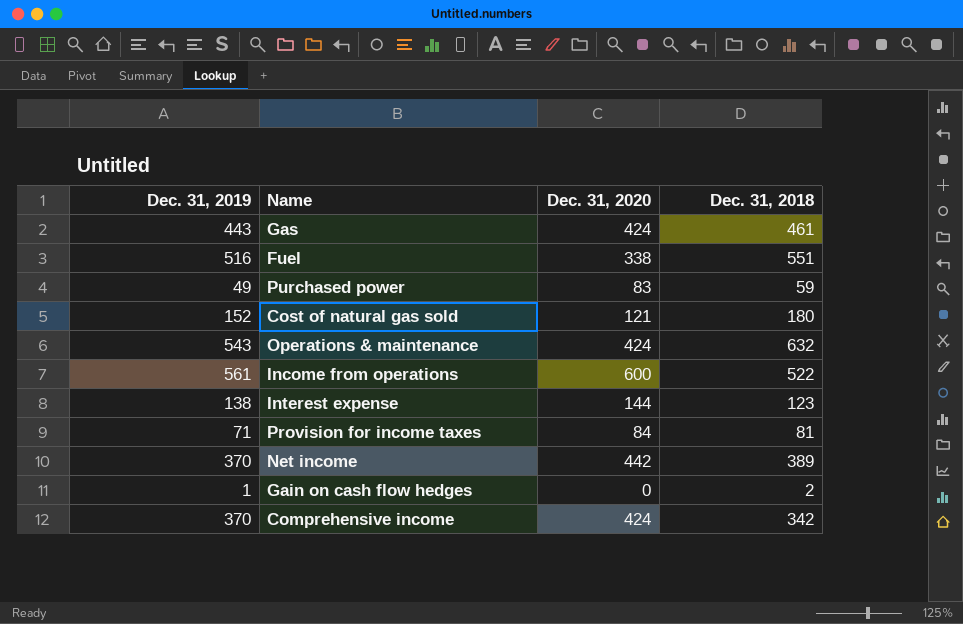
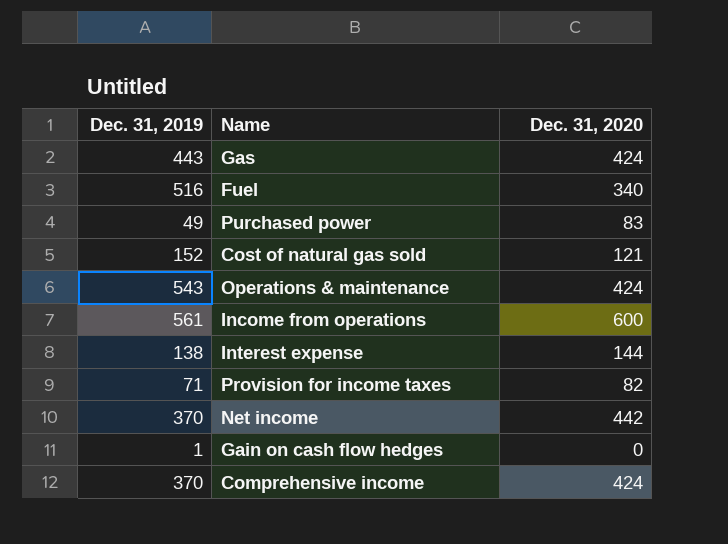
column Dec. 31, 2018 | position: 4 -> none
Fuel | Dec. 31, 2020: 338 -> 340
Provision for income taxes | Dec. 31, 2020: 84 -> 82

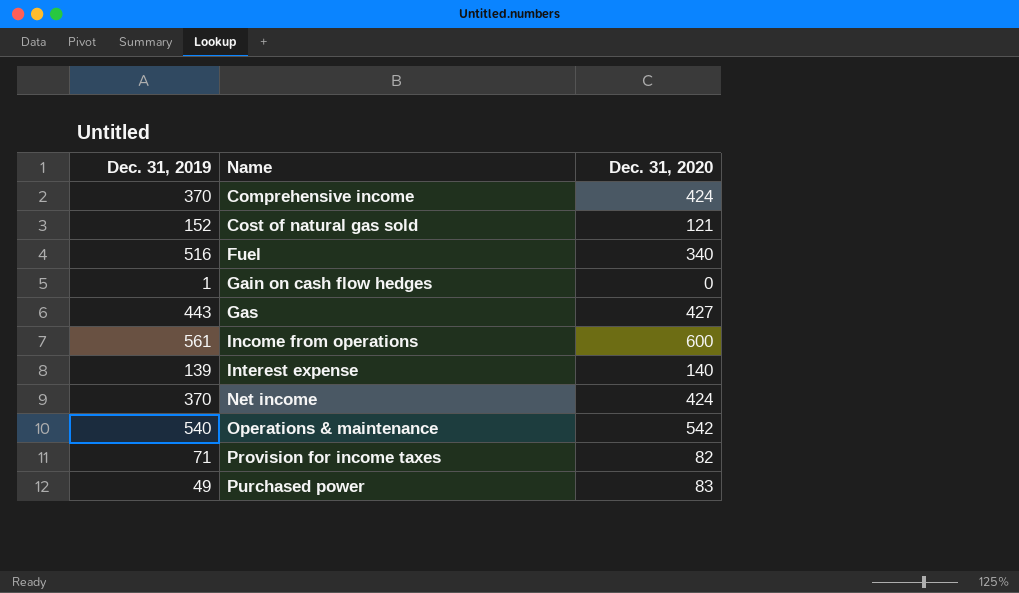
row order: none -> Name ascending
Gas | Dec. 31, 2020: 424 -> 427
Interest expense | Dec. 31, 2019: 138 -> 139
Interest expense | Dec. 31, 2020: 144 -> 140
Net income | Dec. 31, 2020: 442 -> 424
Operations & maintenance | Dec. 31, 2019: 543 -> 540
Operations & maintenance | Dec. 31, 2020: 424 -> 542

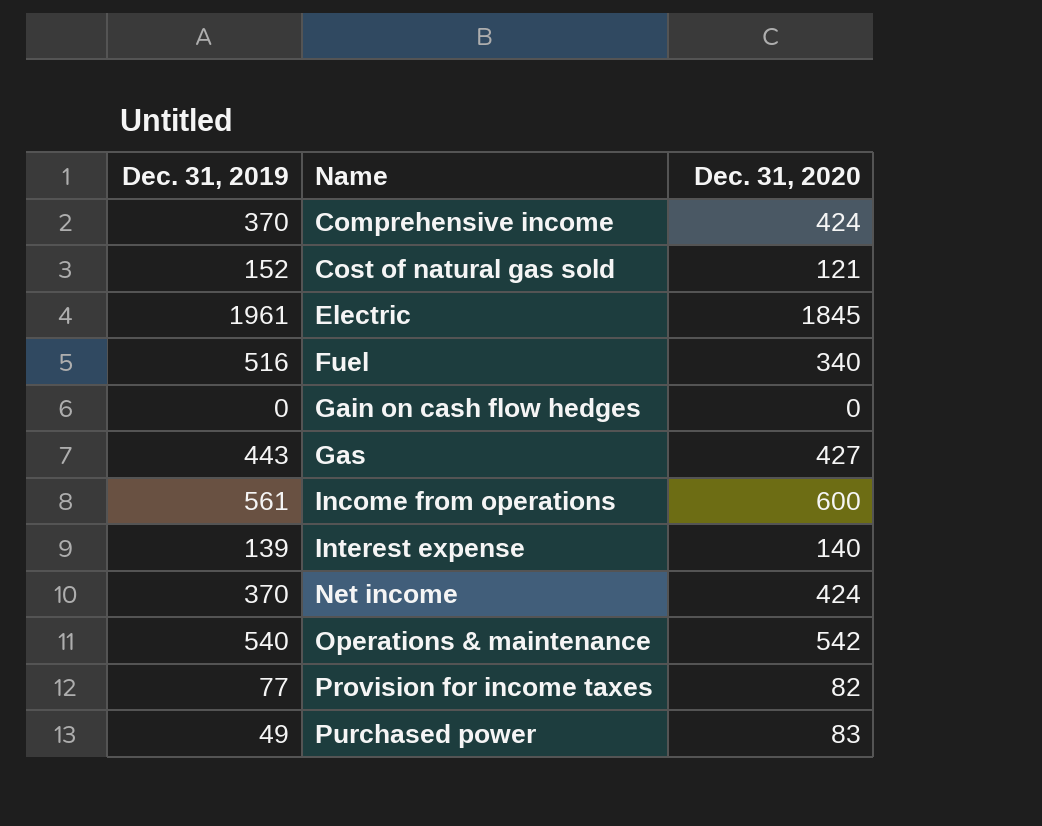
row Electric: none -> 1961 | 1845
Gain on cash flow hedges | Dec. 31, 2019: 1 -> 0
Provision for income taxes | Dec. 31, 2019: 71 -> 77

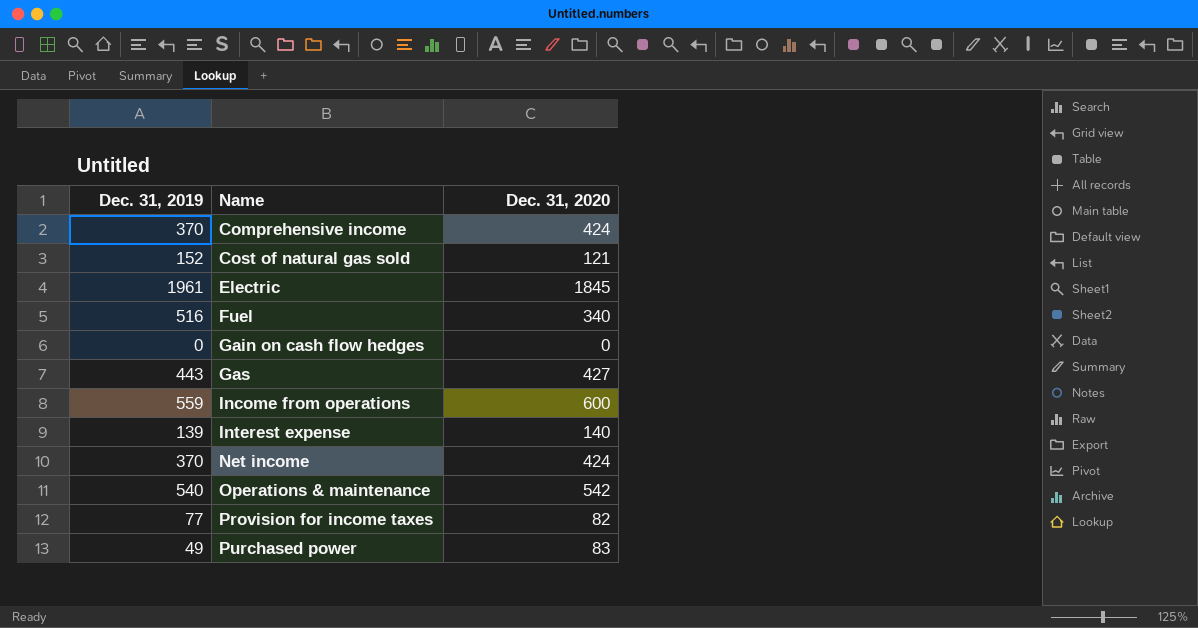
Income from operations | Dec. 31, 2019: 561 -> 559

